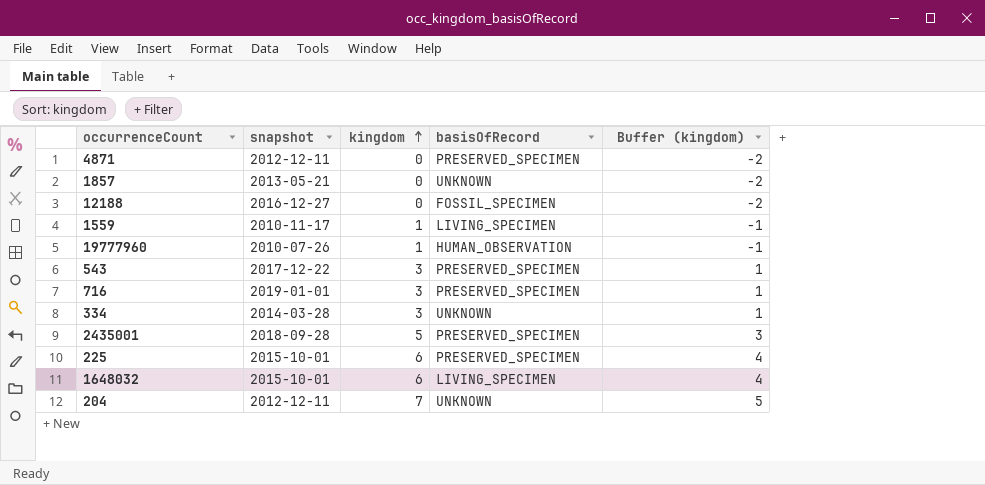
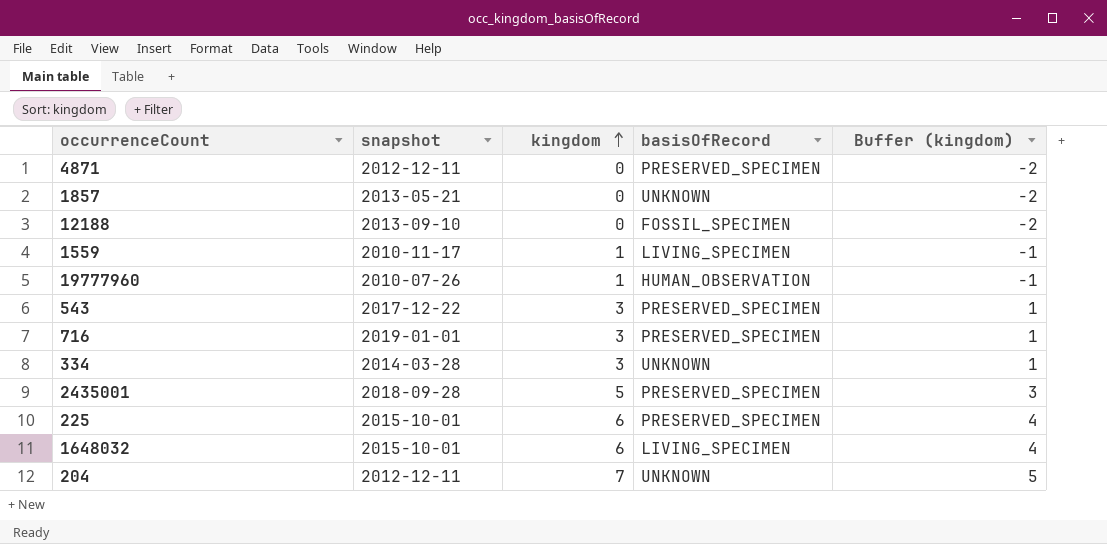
12188 | snapshot: 2016-12-27 -> 2013-09-10

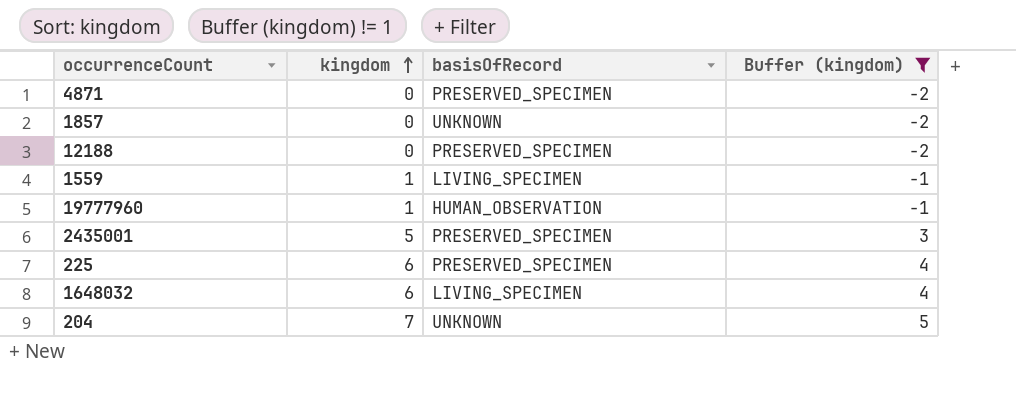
filter: none -> Buffer (kingdom) != 1
column snapshot | position: 2 -> none
12188 | basisOfRecord: FOSSIL_SPECIMEN -> PRESERVED_SPECIMEN

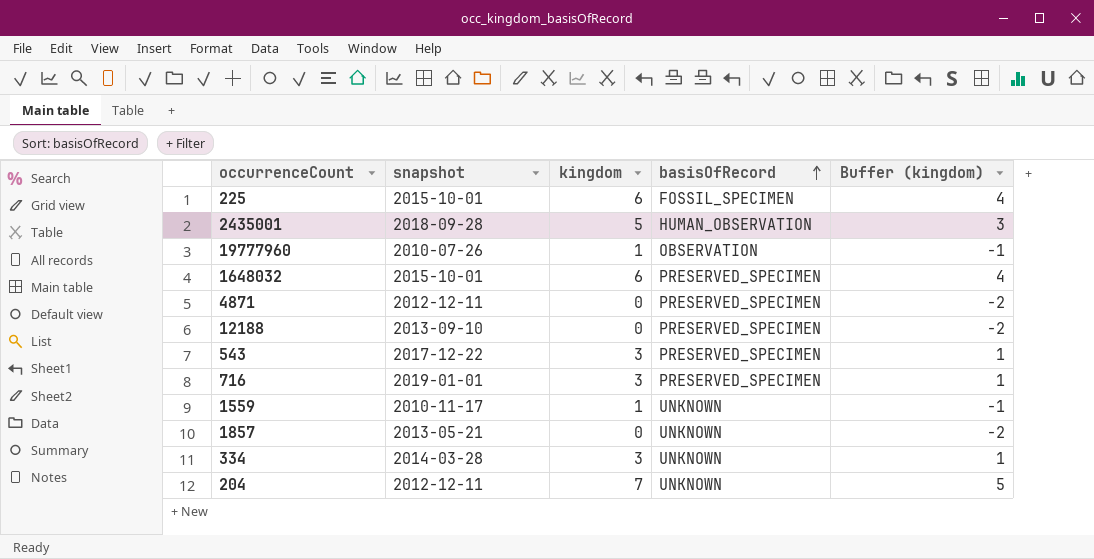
filter: Buffer (kingdom) != 1 -> none
row order: kingdom ascending -> basisOfRecord ascending
column snapshot | position: none -> 2
225 | basisOfRecord: PRESERVED_SPECIMEN -> FOSSIL_SPECIMEN
2435001 | basisOfRecord: PRESERVED_SPECIMEN -> HUMAN_OBSERVATION
19777960 | basisOfRecord: HUMAN_OBSERVATION -> OBSERVATION
1648032 | basisOfRecord: LIVING_SPECIMEN -> PRESERVED_SPECIMEN
1559 | basisOfRecord: LIVING_SPECIMEN -> UNKNOWN

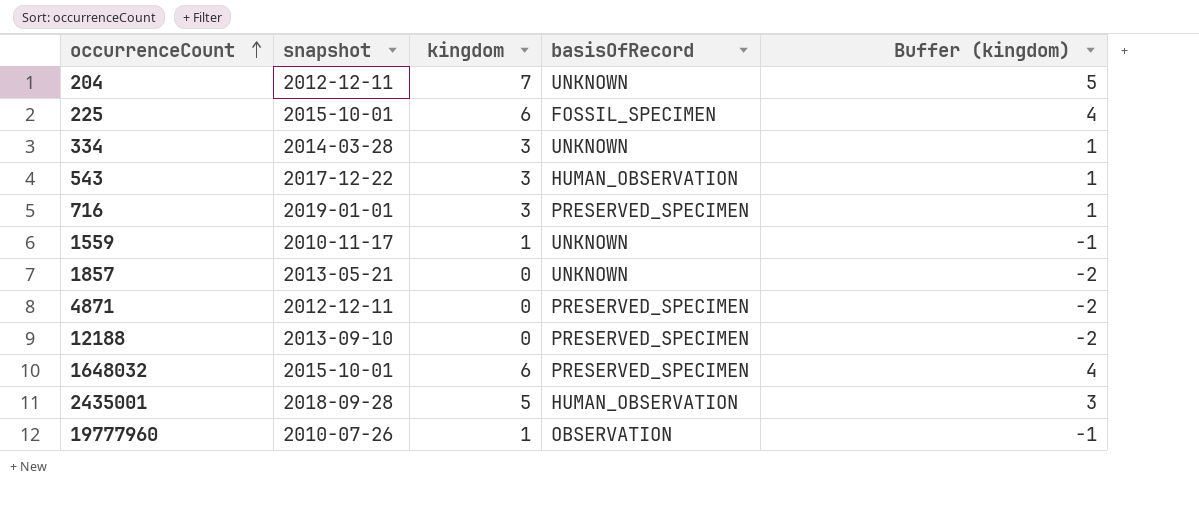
row order: basisOfRecord ascending -> occurrenceCount ascending
543 | basisOfRecord: PRESERVED_SPECIMEN -> HUMAN_OBSERVATION

